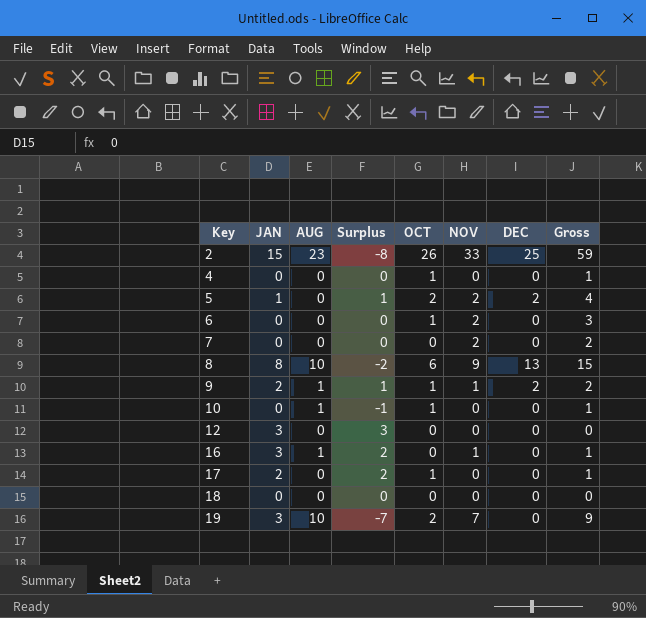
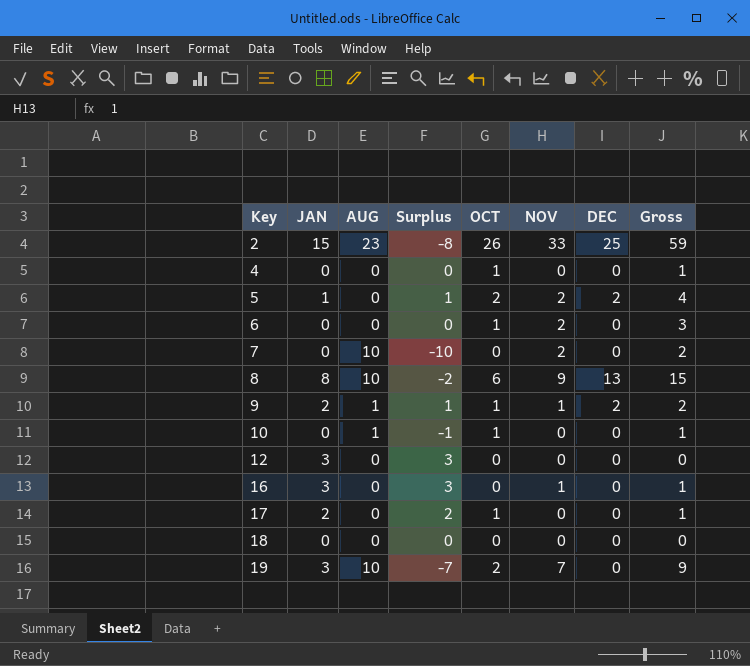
7 | AUG: 0 -> 10
7 | Surplus: 0 -> -10
16 | AUG: 1 -> 0
16 | Surplus: 2 -> 3

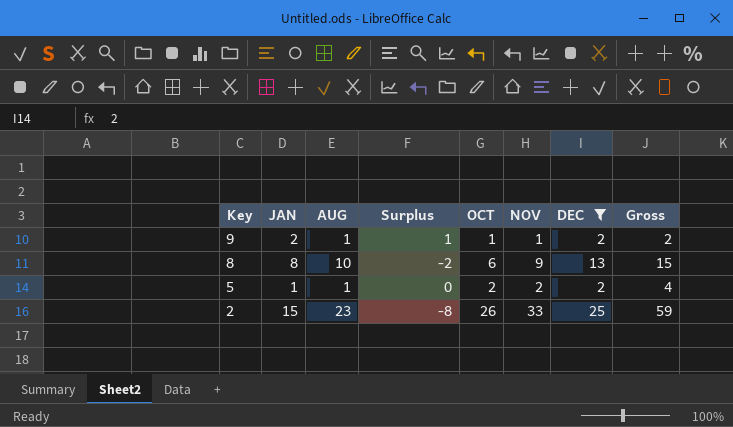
filter: none -> DEC != 0
row order: Key ascending -> Key descending
5 | AUG: 0 -> 1
5 | Surplus: 1 -> 0

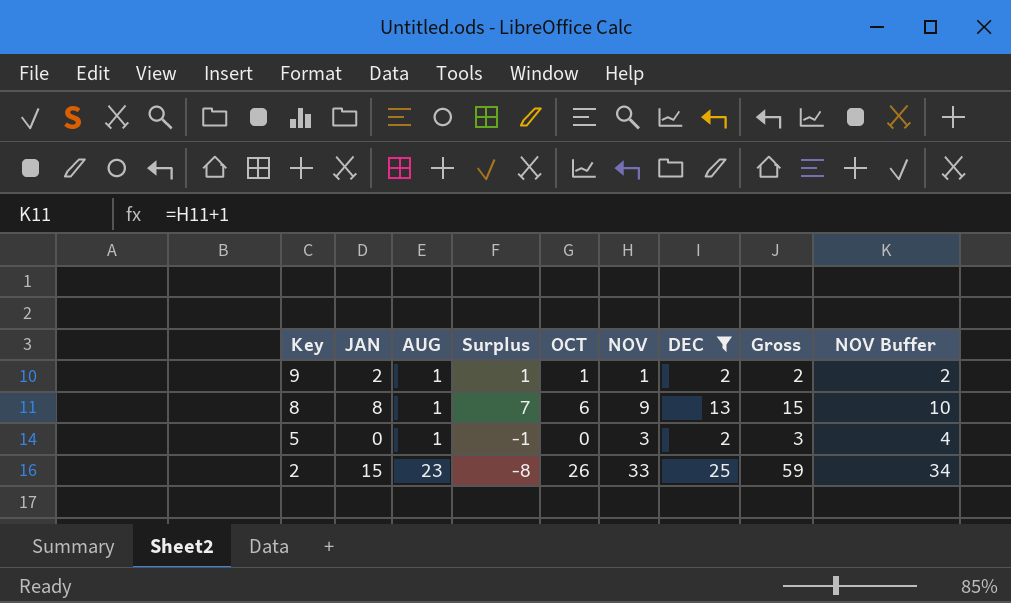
column NOV Buffer | formula: none -> [NOV] + 1
8 | AUG: 10 -> 1
8 | Surplus: -2 -> 7
5 | JAN: 1 -> 0
5 | Surplus: 0 -> -1
5 | OCT: 2 -> 0
5 | NOV: 2 -> 3
5 | Gross: 4 -> 3

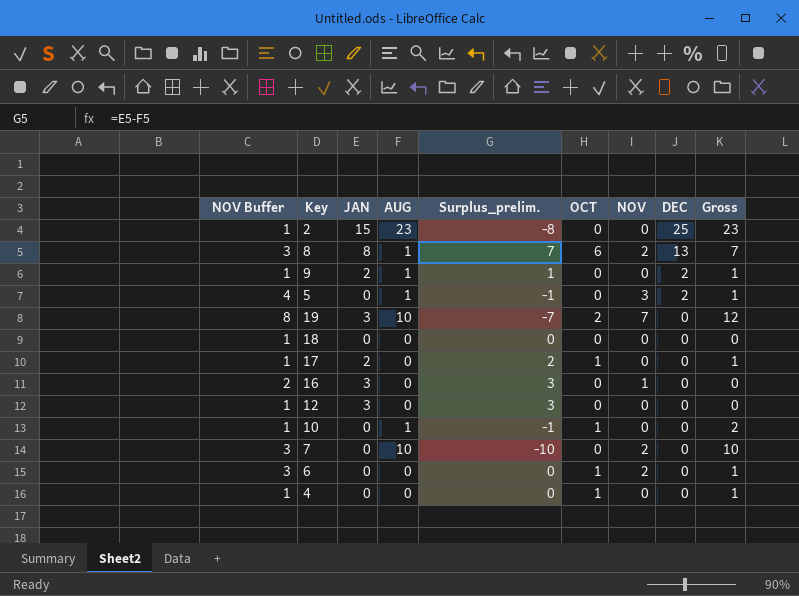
filter: DEC != 0 -> none
row order: Key descending -> DEC descending
column NOV Buffer | position: 9 -> 1
column name: Surplus -> Surplus_prelim.
column Gross | formula: [OCT] + [NOV] -> [AUG] + [OCT]
2 | NOV Buffer: 34 -> 1
2 | OCT: 26 -> 0
2 | NOV: 33 -> 0
8 | NOV Buffer: 10 -> 3
8 | NOV: 9 -> 2
9 | NOV Buffer: 2 -> 1
9 | OCT: 1 -> 0
9 | NOV: 1 -> 0

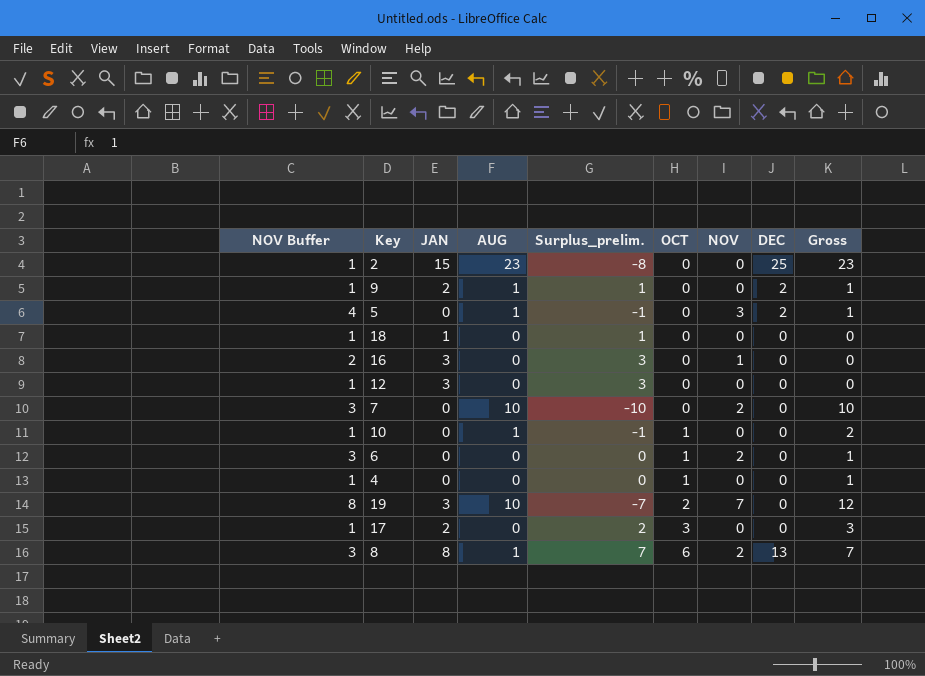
row order: DEC descending -> OCT ascending
18 | JAN: 0 -> 1
18 | Surplus_prelim.: 0 -> 1
17 | OCT: 1 -> 3
17 | Gross: 1 -> 3

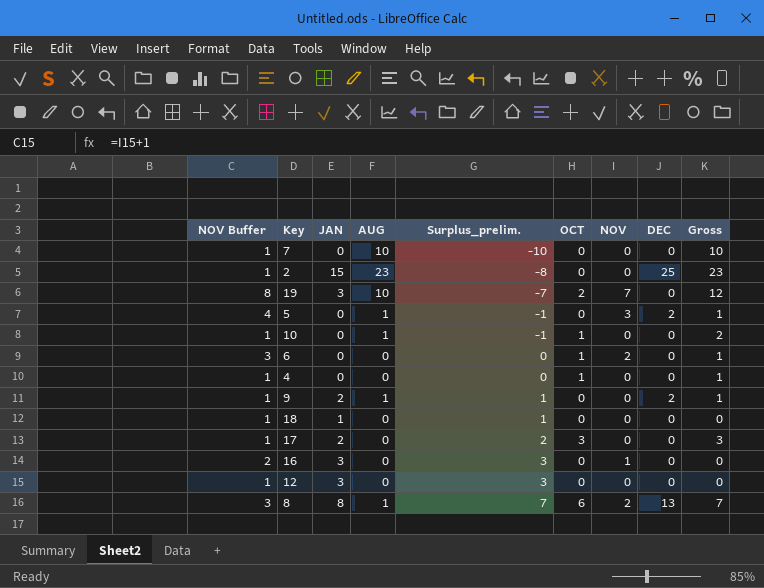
row order: OCT ascending -> Surplus_prelim. ascending
7 | NOV Buffer: 3 -> 1
7 | NOV: 2 -> 0

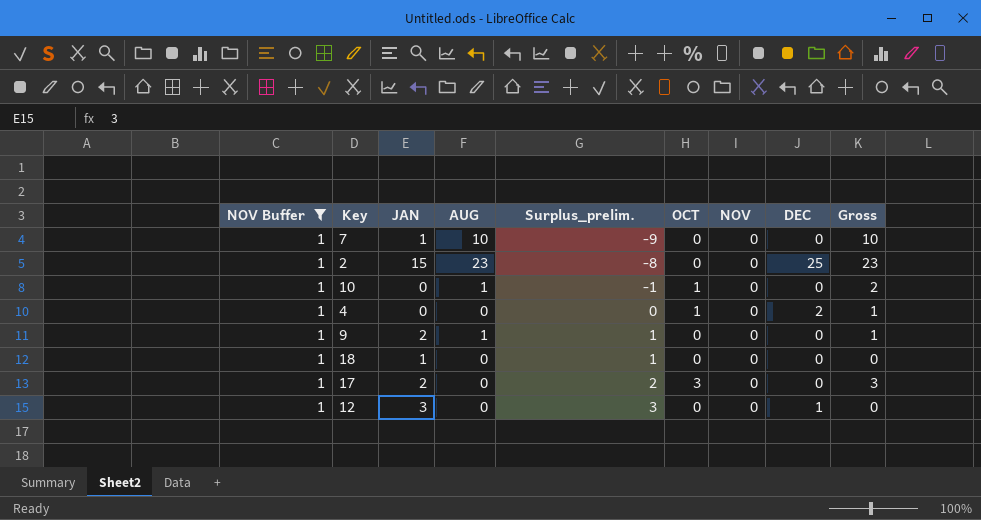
filter: none -> NOV Buffer = 1
7 | JAN: 0 -> 1
7 | Surplus_prelim.: -10 -> -9
4 | DEC: 0 -> 2
9 | DEC: 2 -> 0
12 | DEC: 0 -> 1

